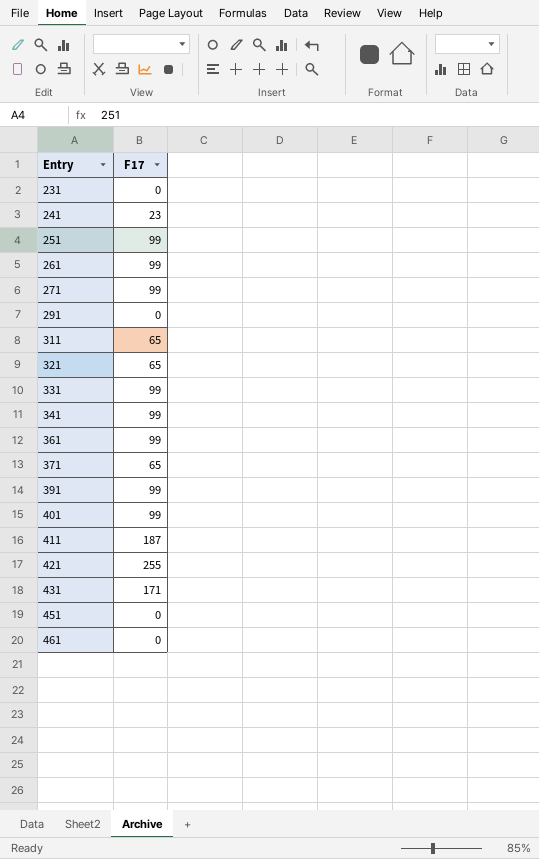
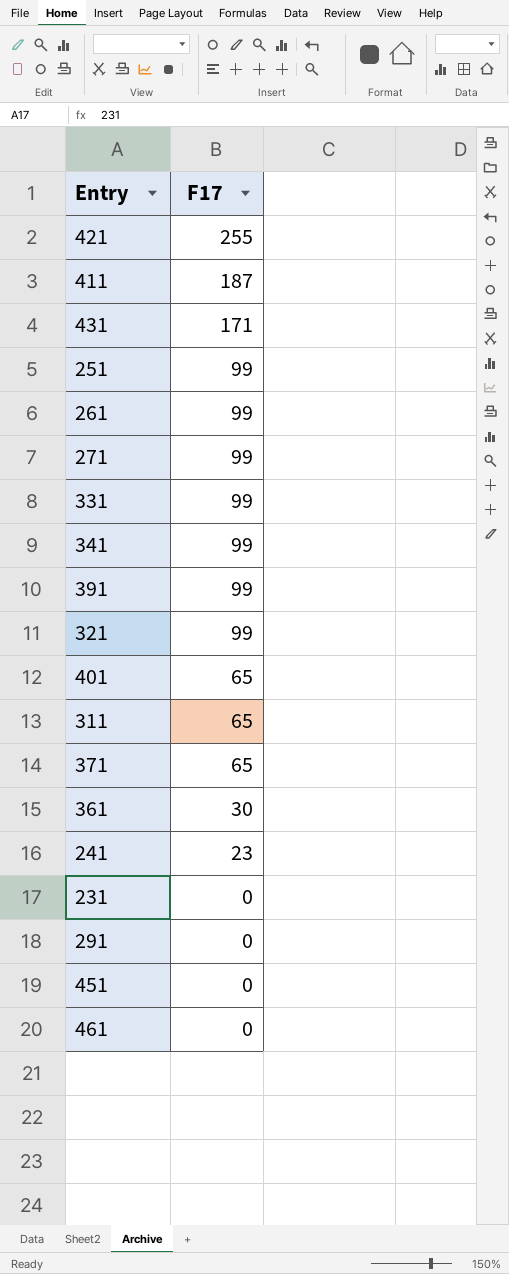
row order: Entry ascending -> F17 descending
321 | F17: 65 -> 99
401 | F17: 99 -> 65
361 | F17: 99 -> 30

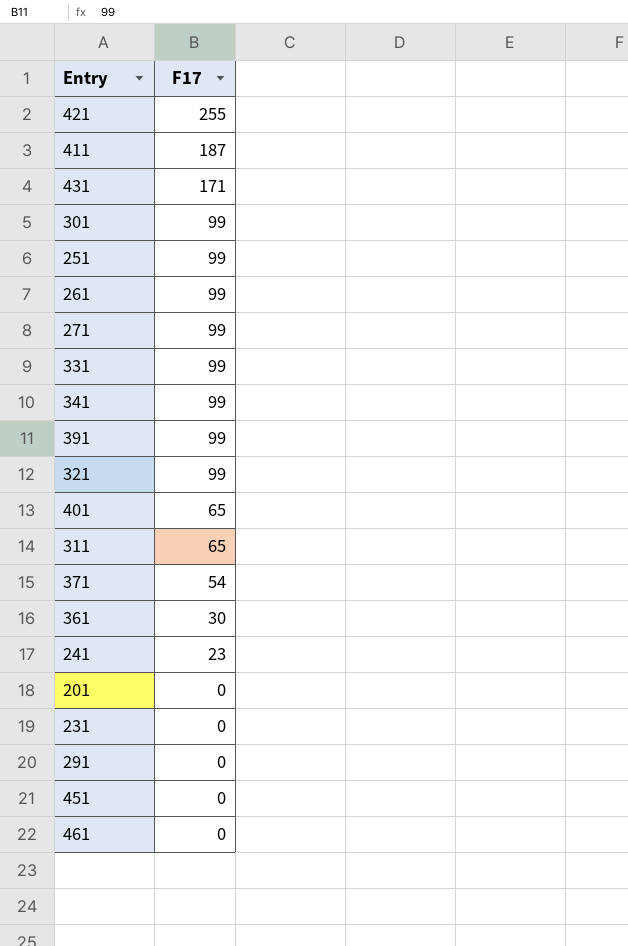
row 301: none -> 99
371 | F17: 65 -> 54
row 201: none -> 0

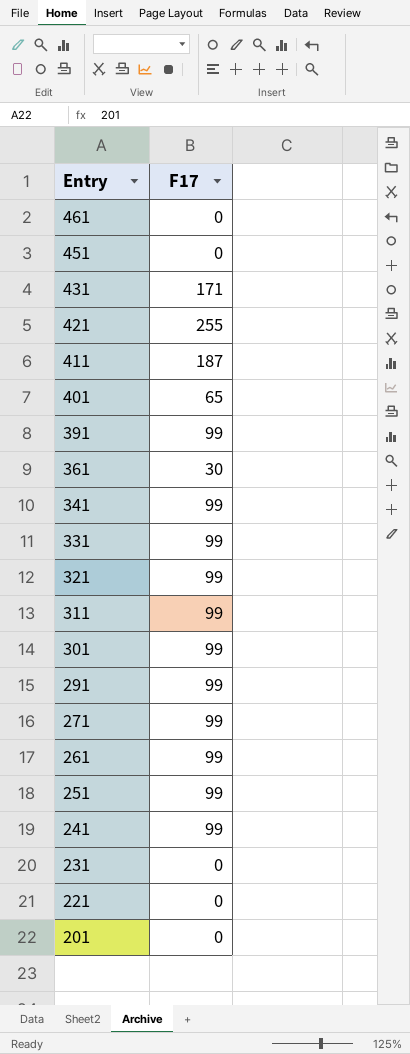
row order: F17 descending -> Entry descending
row 371: 54 -> none
311 | F17: 65 -> 99
291 | F17: 0 -> 99
241 | F17: 23 -> 99
row 221: none -> 0

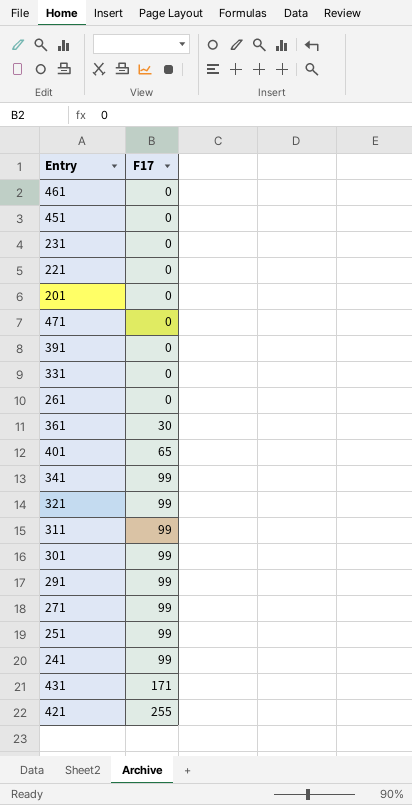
row order: Entry descending -> F17 ascending
row 411: 187 -> none
row 471: none -> 0
391 | F17: 99 -> 0
331 | F17: 99 -> 0
261 | F17: 99 -> 0

